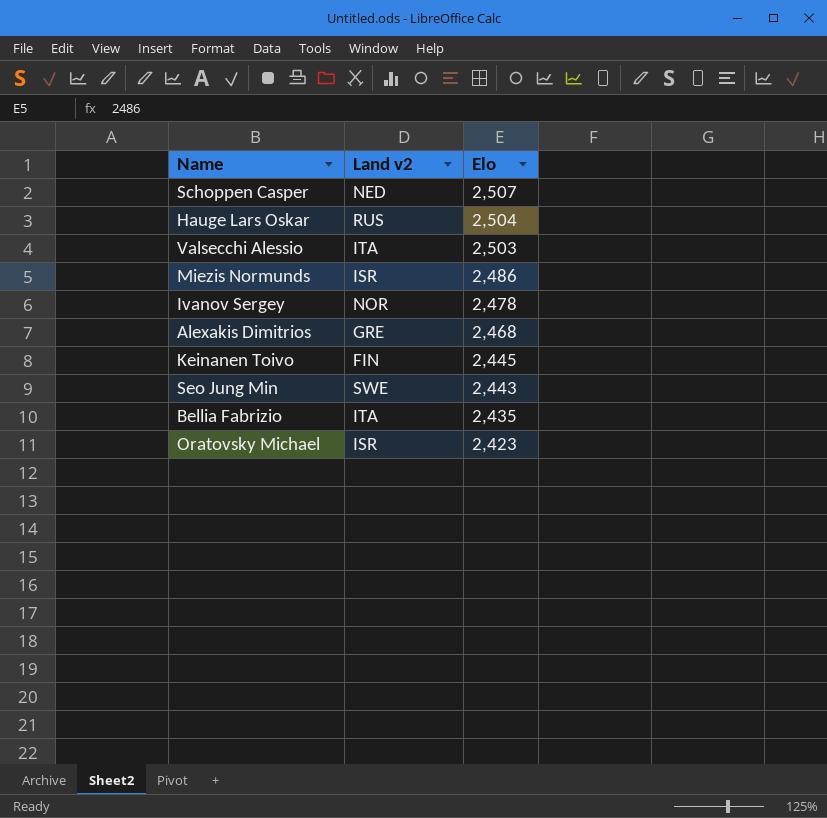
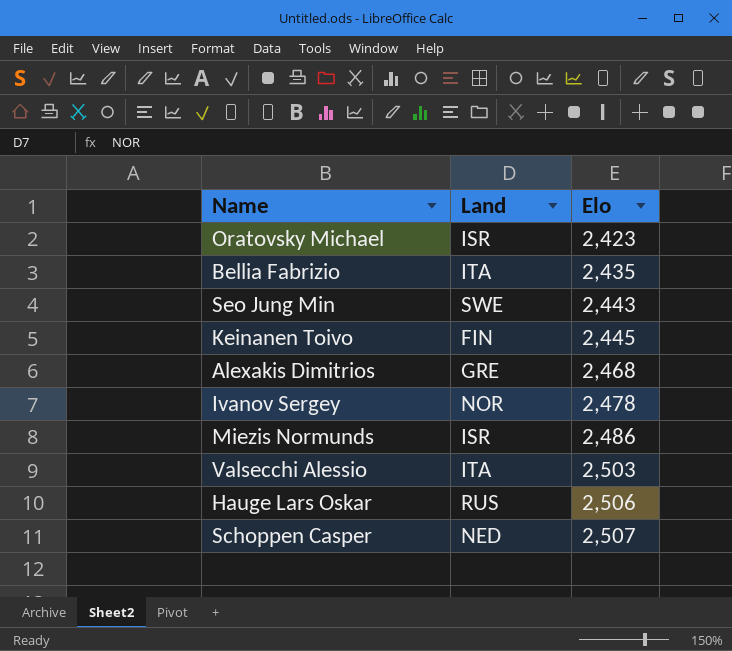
row order: Elo descending -> Elo ascending
column name: Land v2 -> Land
Hauge Lars Oskar | Elo: 2,504 -> 2,506

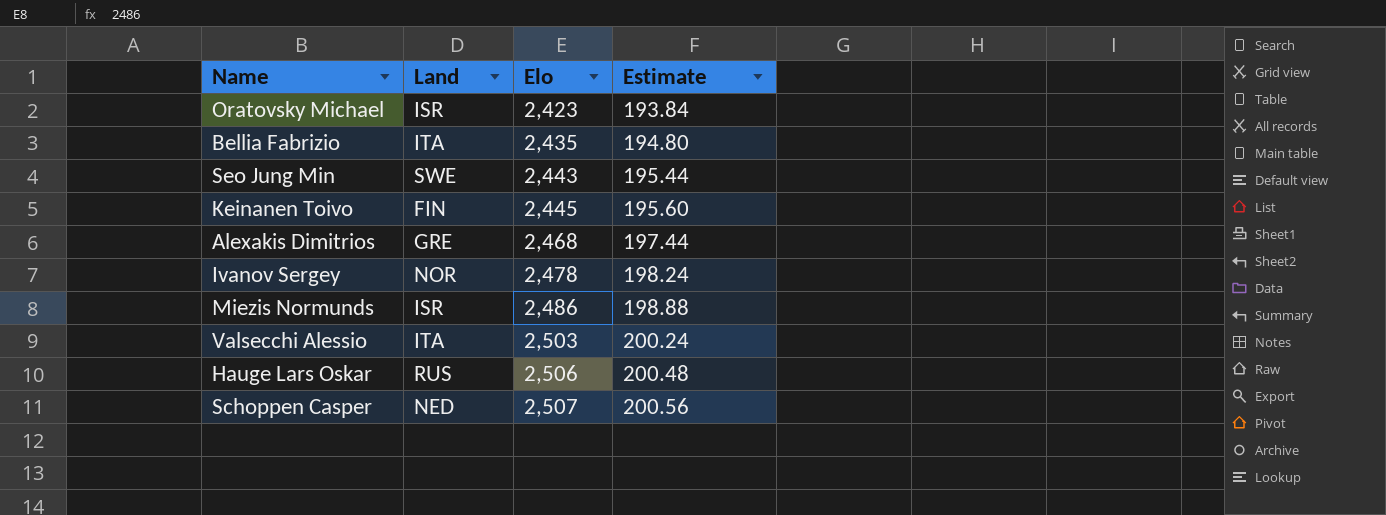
column Estimate | formula: none -> [Elo] * 0.08

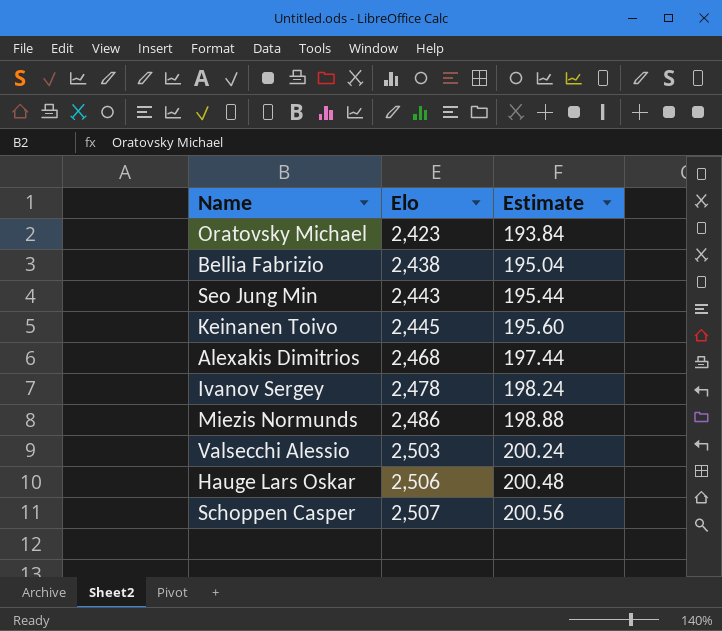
column Land | position: 2 -> none
Bellia Fabrizio | Elo: 2,435 -> 2,438
Bellia Fabrizio | Estimate: 194.80 -> 195.04

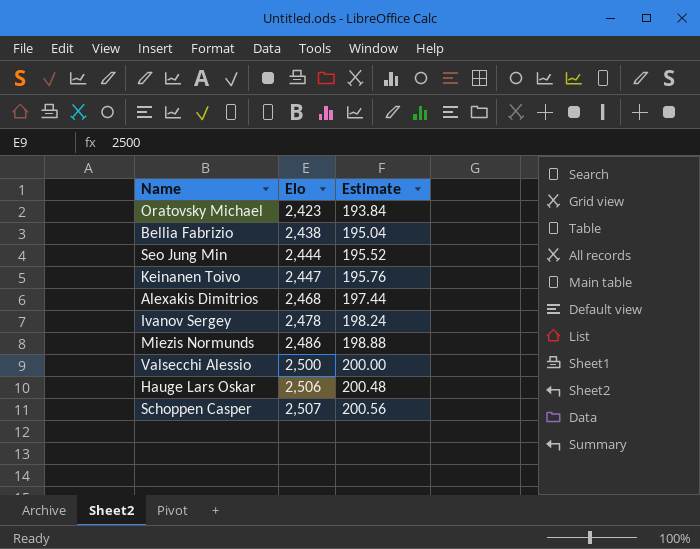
Seo Jung Min | Elo: 2,443 -> 2,444
Seo Jung Min | Estimate: 195.44 -> 195.52
Keinanen Toivo | Elo: 2,445 -> 2,447
Keinanen Toivo | Estimate: 195.60 -> 195.76
Valsecchi Alessio | Elo: 2,503 -> 2,500
Valsecchi Alessio | Estimate: 200.24 -> 200.00

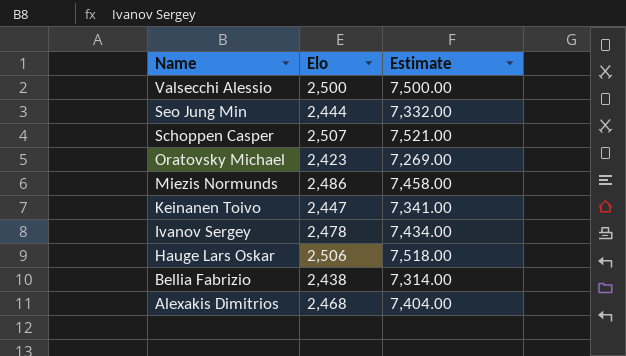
row order: Elo ascending -> Name descending
column Estimate | formula: [Elo] * 0.08 -> [Elo] * 3

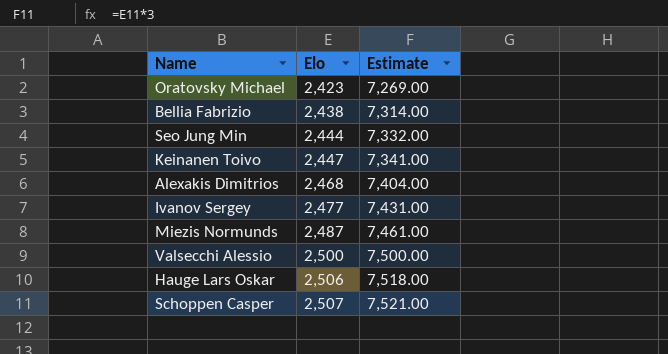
row order: Name descending -> Elo ascending
Ivanov Sergey | Elo: 2,478 -> 2,477
Ivanov Sergey | Estimate: 7,434.00 -> 7,431.00
Miezis Normunds | Elo: 2,486 -> 2,487
Miezis Normunds | Estimate: 7,458.00 -> 7,461.00

